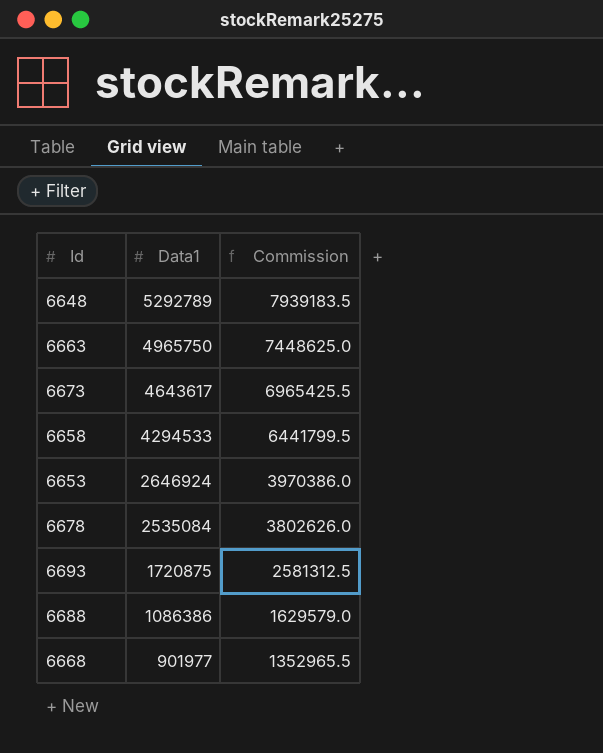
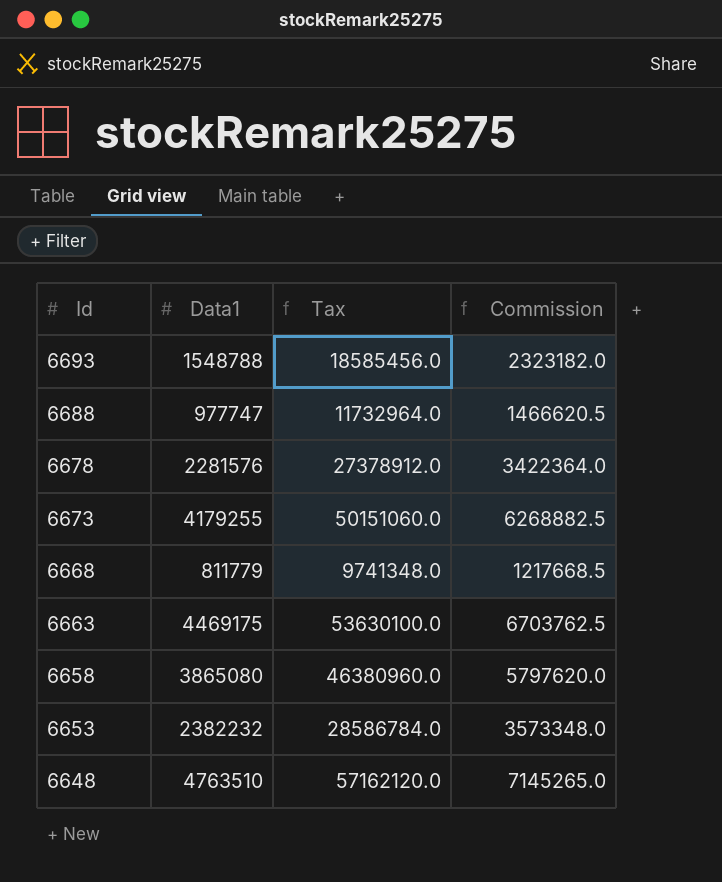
row order: Data1 descending -> Id descending
column Tax | formula: none -> [Data1] * 12
6693 | Data1: 1720875 -> 1548788
6693 | Commission: 2581312.5 -> 2323182.0
6688 | Data1: 1086386 -> 977747
6688 | Commission: 1629579.0 -> 1466620.5
6678 | Data1: 2535084 -> 2281576
6678 | Commission: 3802626.0 -> 3422364.0
6673 | Data1: 4643617 -> 4179255
6673 | Commission: 6965425.5 -> 6268882.5
6668 | Data1: 901977 -> 811779
6668 | Commission: 1352965.5 -> 1217668.5
6663 | Data1: 4965750 -> 4469175
6663 | Commission: 7448625.0 -> 6703762.5
6658 | Data1: 4294533 -> 3865080
6658 | Commission: 6441799.5 -> 5797620.0
6653 | Data1: 2646924 -> 2382232
6653 | Commission: 3970386.0 -> 3573348.0
6648 | Data1: 5292789 -> 4763510
6648 | Commission: 7939183.5 -> 7145265.0

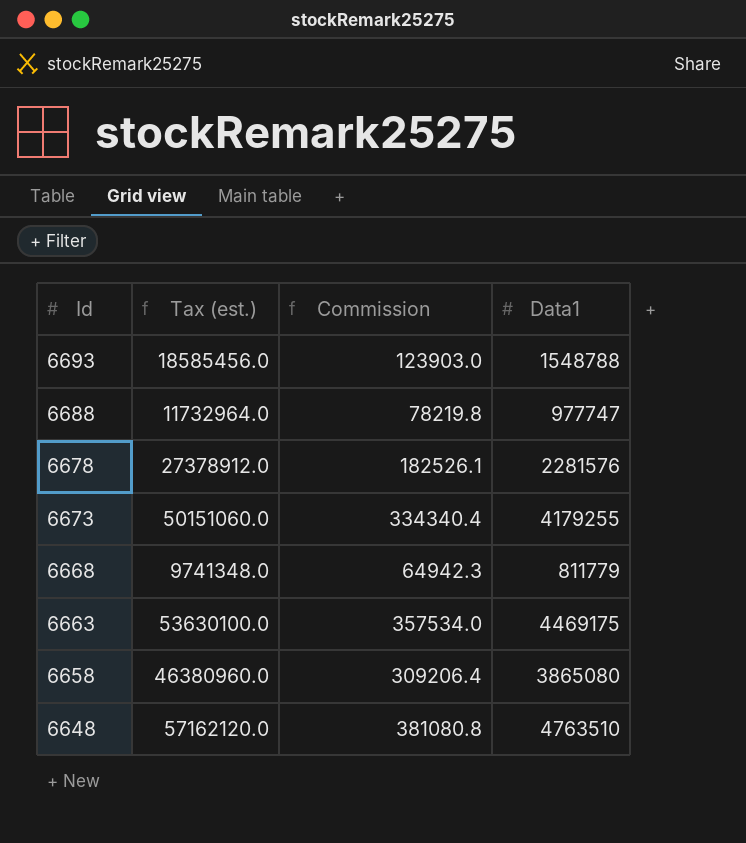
column name: Tax -> Tax (est.)
column Commission | formula: [Data1] * 1.5 -> [Data1] * 0.08
column Data1 | position: 2 -> 4
row 6653: 2382232 | 28586784.0 | 3573348.0 -> none

